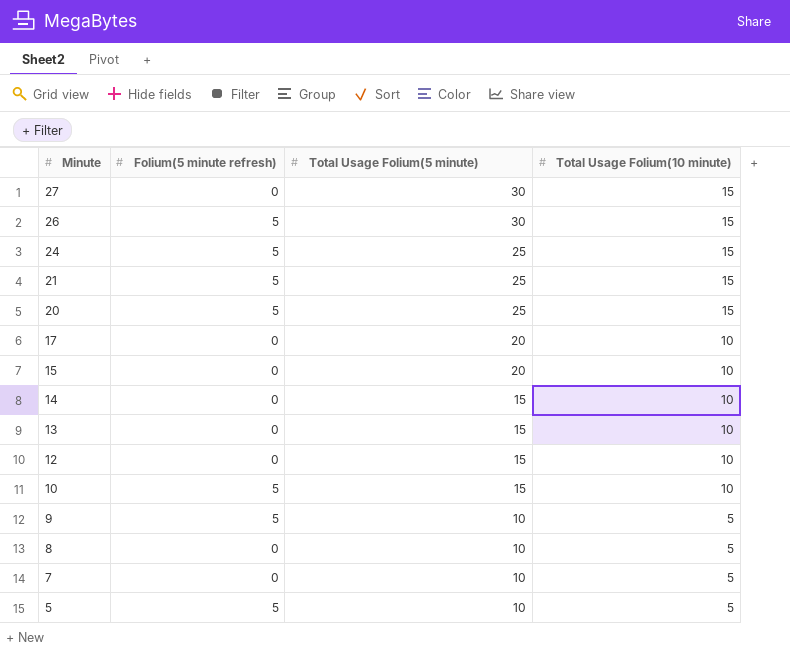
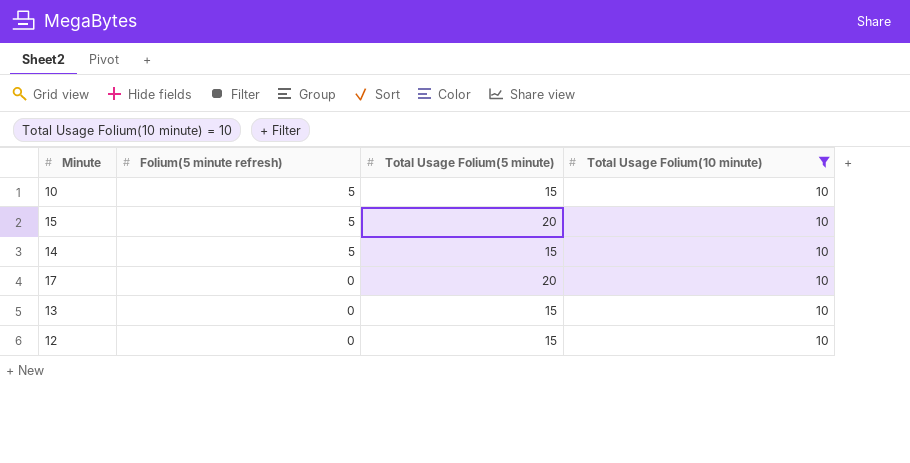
filter: none -> Total Usage Folium(10 minute) = 10
row order: Minute descending -> Folium(5 minute refresh) descending
15 | Folium(5 minute refresh): 0 -> 5
14 | Folium(5 minute refresh): 0 -> 5

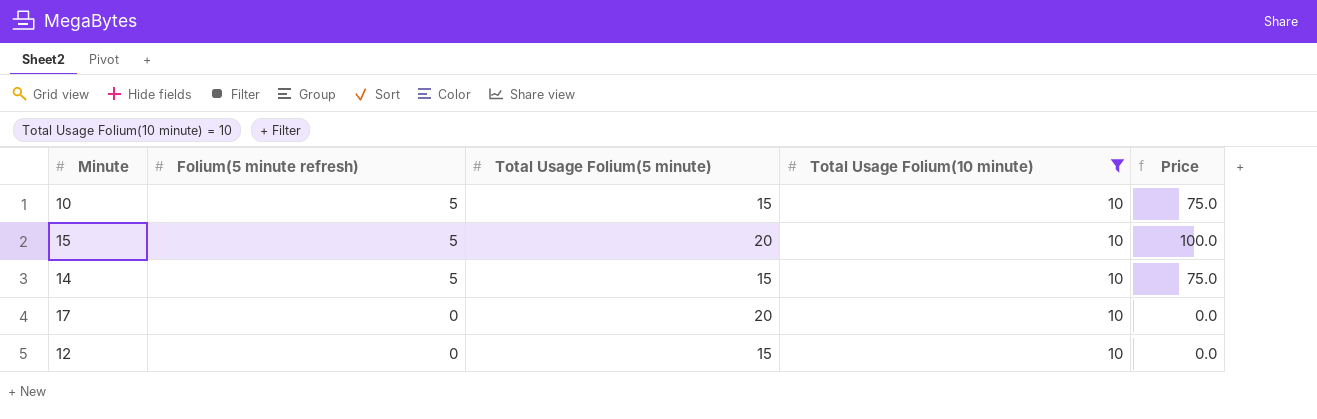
column Price | formula: none -> [Folium(5 minute refresh)] * [Total Usage Folium(5 minute)]
row 13: 0 | 15 | 10 -> none

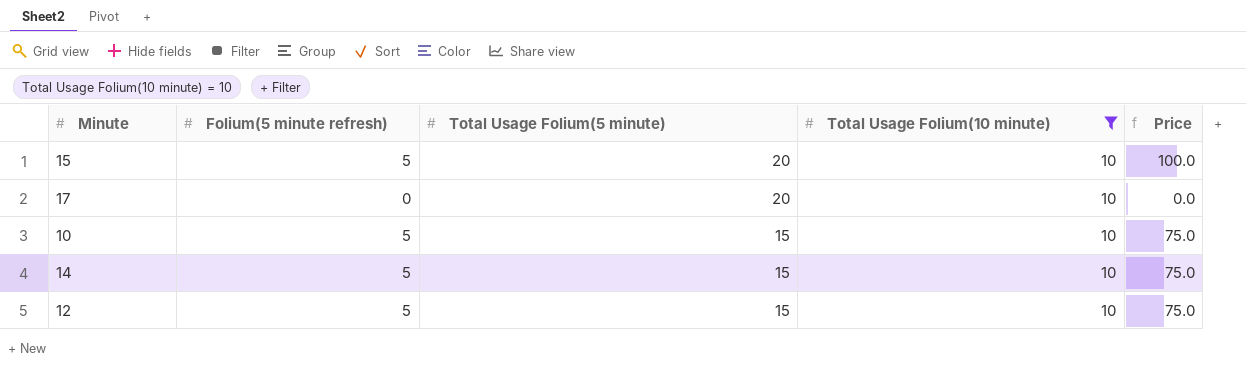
row order: Folium(5 minute refresh) descending -> Total Usage Folium(5 minute) descending
12 | Folium(5 minute refresh): 0 -> 5
12 | Price: 0.0 -> 75.0

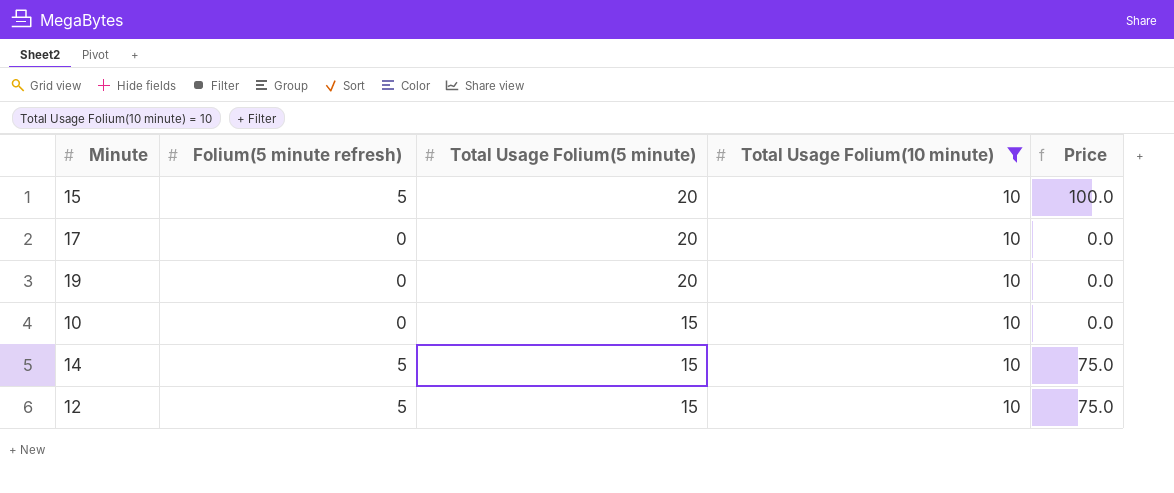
row 19: none -> 0 | 20 | 10 | 0.0
10 | Folium(5 minute refresh): 5 -> 0
10 | Price: 75.0 -> 0.0

